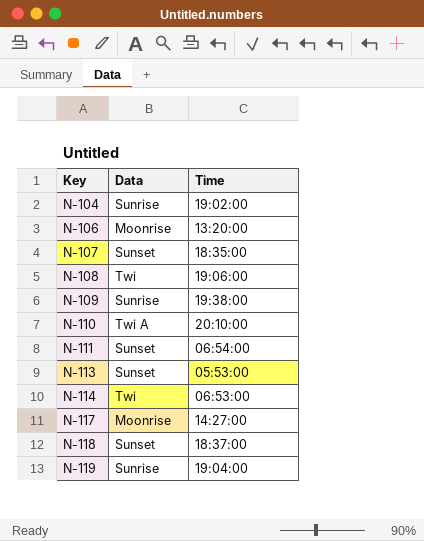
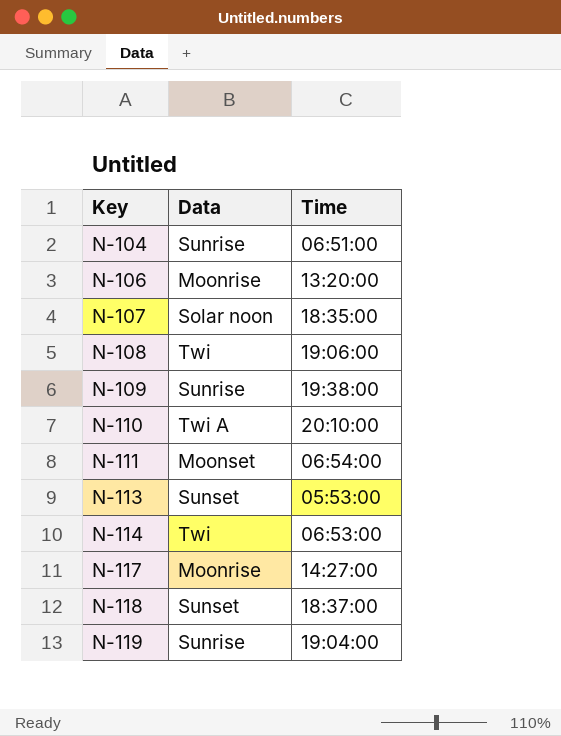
N-104 | Time: 19:02:00 -> 06:51:00
N-107 | Data: Sunset -> Solar noon
N-111 | Data: Sunset -> Moonset

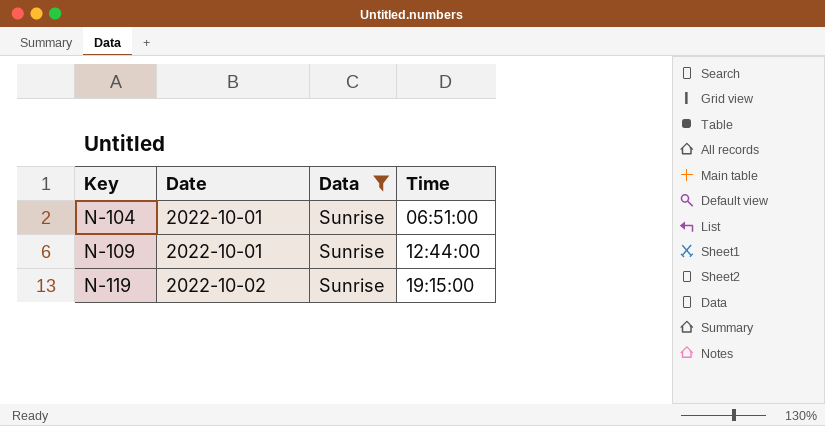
filter: none -> Data = Sunrise
column Date | position: none -> 2
N-109 | Time: 19:38:00 -> 12:44:00
N-119 | Time: 19:04:00 -> 19:15:00

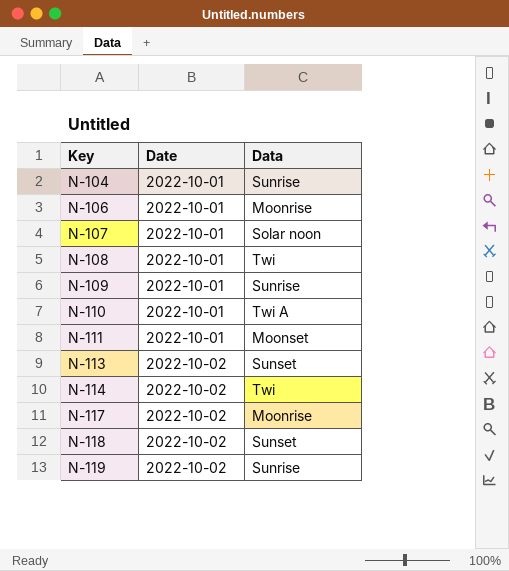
filter: Data = Sunrise -> none
column Time | position: 4 -> none

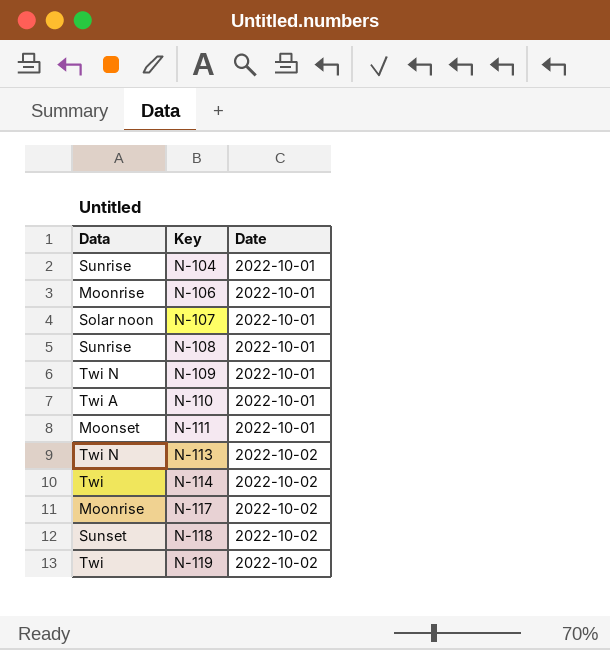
column Data | position: 3 -> 1
N-108 | Data: Twi -> Sunrise
N-109 | Data: Sunrise -> Twi N
N-113 | Data: Sunset -> Twi N
N-119 | Data: Sunrise -> Twi

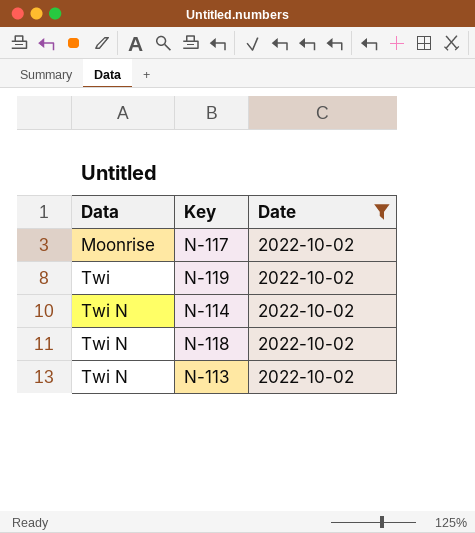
filter: none -> Date = 2022-10-02
row order: Key ascending -> Data ascending
N-114 | Data: Twi -> Twi N
N-118 | Data: Sunset -> Twi N

